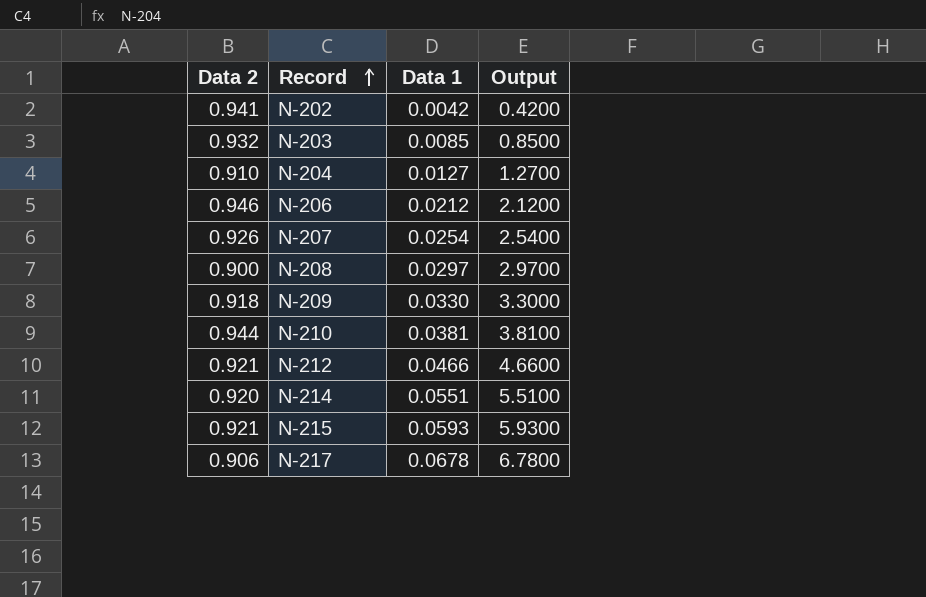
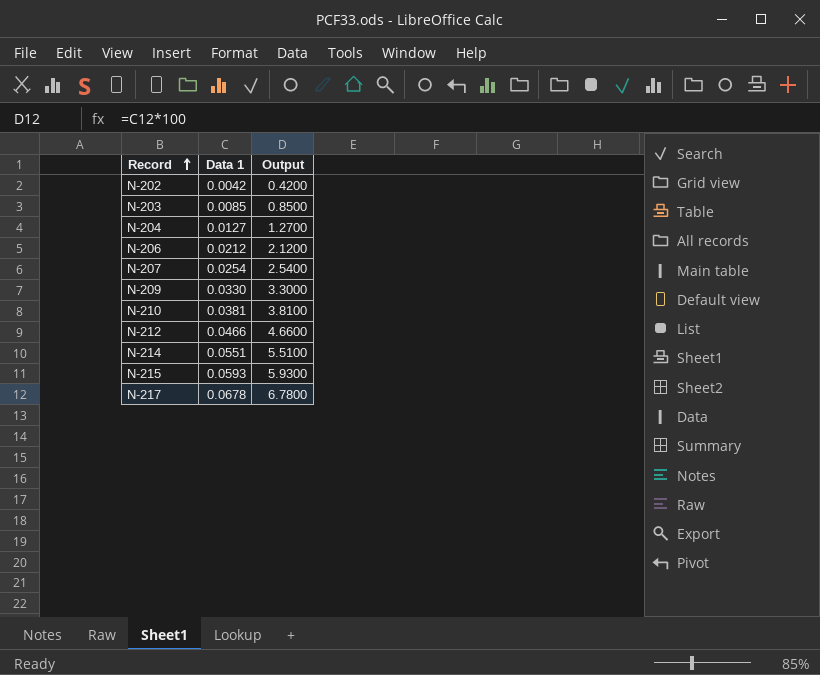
column Data 2 | position: 1 -> none
row N-208: 0.900 | 0.0297 | 2.9700 -> none

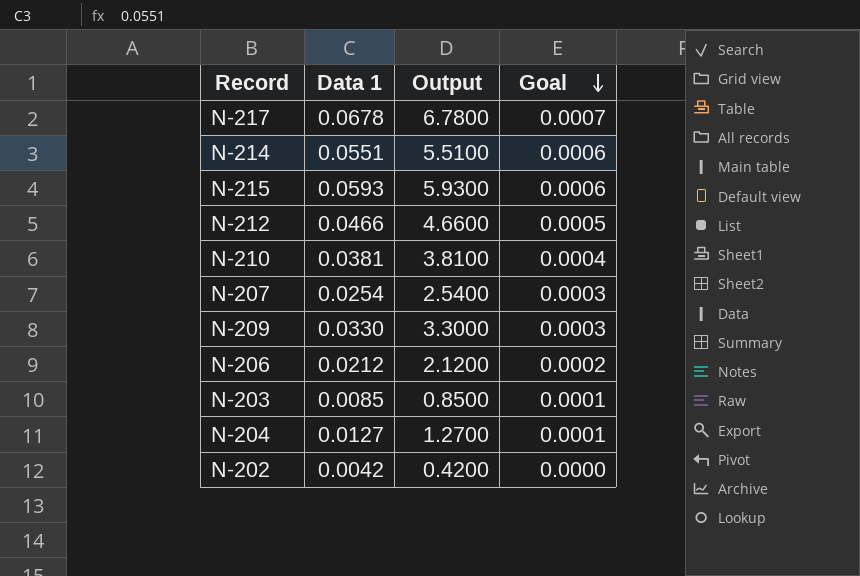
row order: Record ascending -> Goal descending
column Goal | formula: none -> [Data 1] * 0.01

